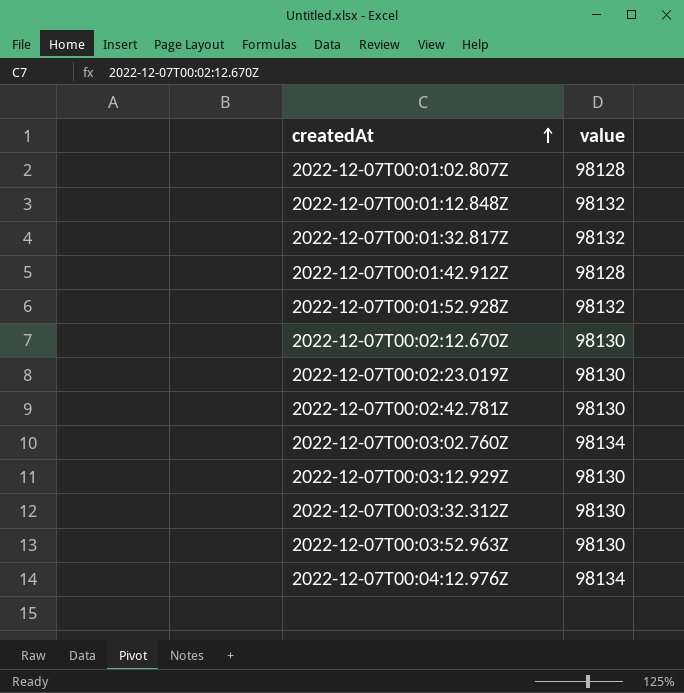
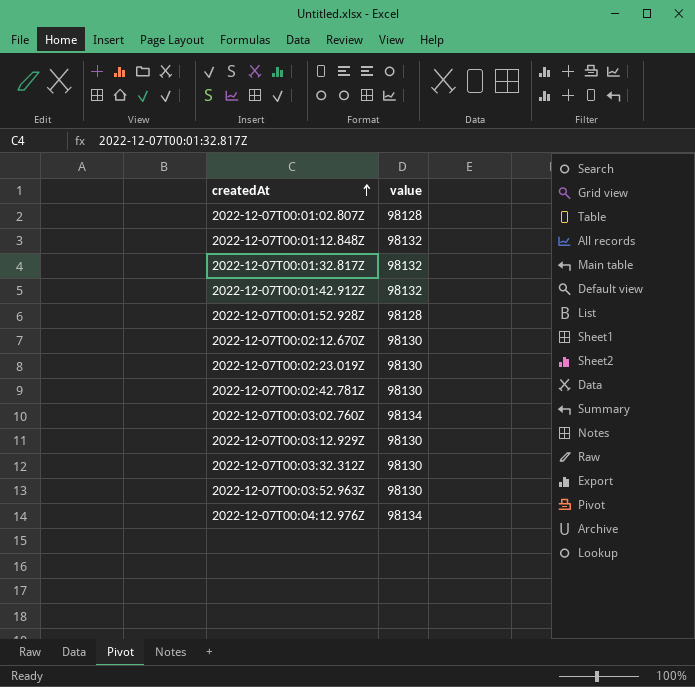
2022-12-07T00:01:42.912Z | value: 98128 -> 98132
2022-12-07T00:01:52.928Z | value: 98132 -> 98128

